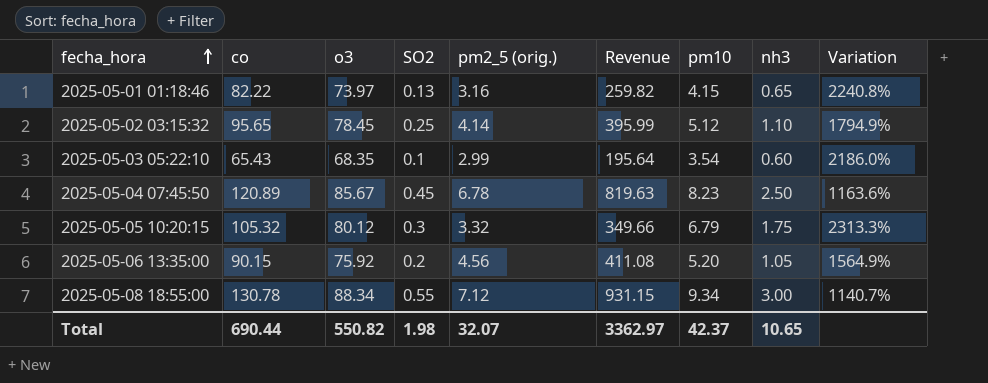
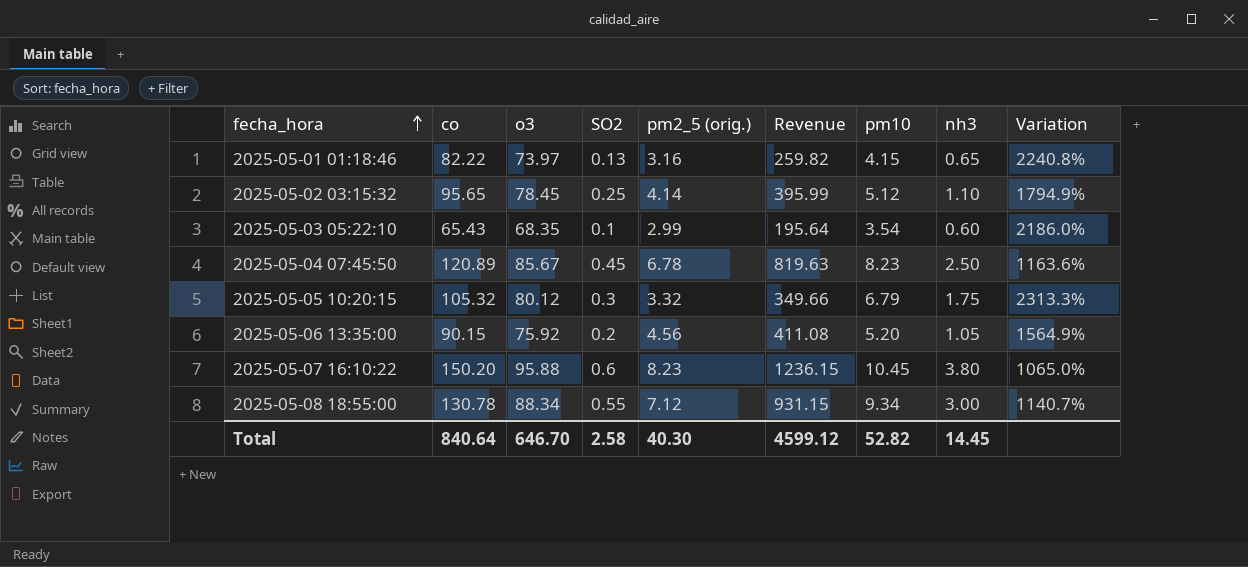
row 2025-05-07 16:10:22: none -> 150.20 | 95.88 | 0.6 | 8.23 | 1236.15 | 10.45 | 3.80 | 1065.0%
Total | co: 690.44 -> 840.64
Total | o3: 550.82 -> 646.70
Total | SO2: 1.98 -> 2.58
Total | pm2_5 (orig.): 32.07 -> 40.30
Total | Revenue: 3362.97 -> 4599.12
Total | pm10: 42.37 -> 52.82
Total | nh3: 10.65 -> 14.45

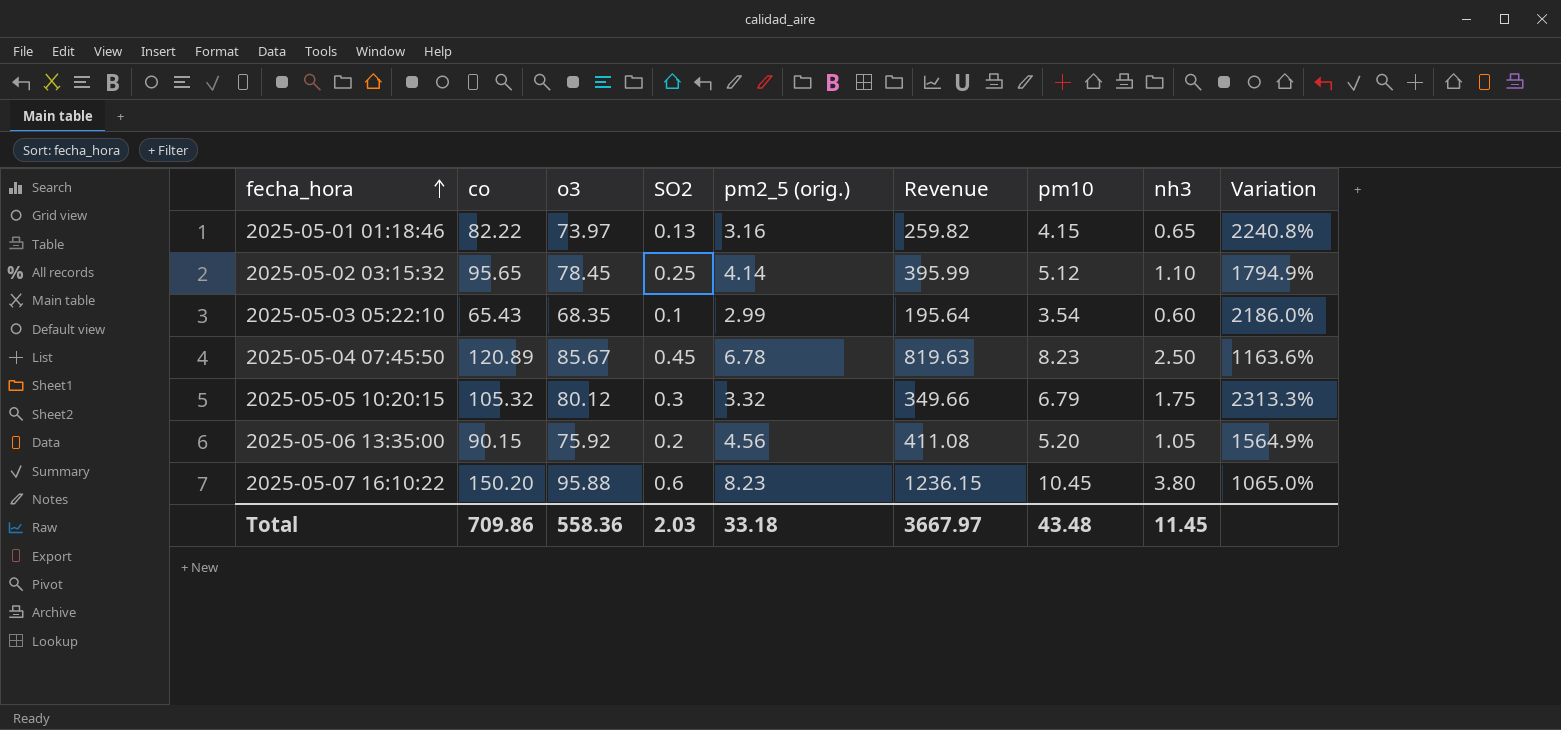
row 2025-05-08 18:55:00: 130.78 | 88.34 | 0.55 | 7.12 | 931.15 | 9.34 | 3.00 | 1140.7% -> none
Total | co: 840.64 -> 709.86
Total | o3: 646.70 -> 558.36
Total | SO2: 2.58 -> 2.03
Total | pm2_5 (orig.): 40.30 -> 33.18
Total | Revenue: 4599.12 -> 3667.97
Total | pm10: 52.82 -> 43.48
Total | nh3: 14.45 -> 11.45

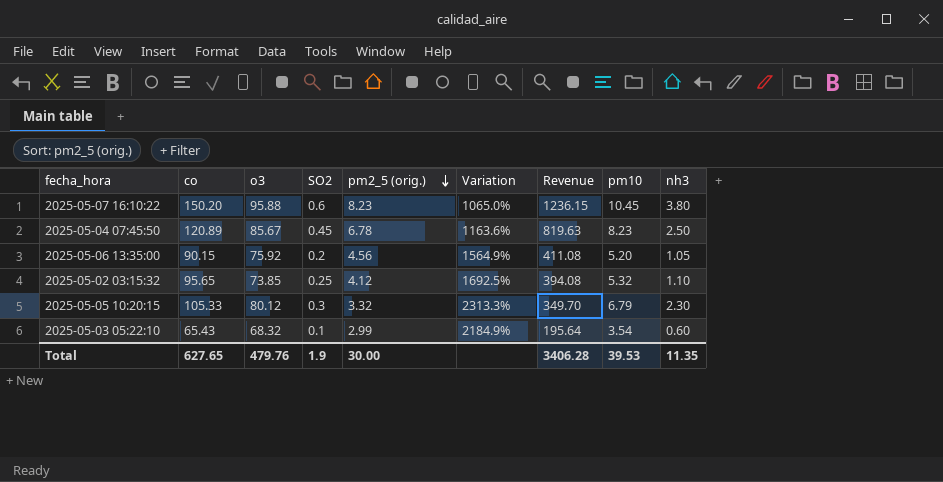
row order: fecha_hora ascending -> pm2_5 (orig.) descending
column Variation | position: 9 -> 6
row 2025-05-01 01:18:46: 82.22 | 73.97 | 0.13 | 3.16 | 259.82 | 4.15 | 0.65 | 2240.8% -> none
2025-05-02 03:15:32 | o3: 78.45 -> 73.85
2025-05-02 03:15:32 | pm2_5 (orig.): 4.14 -> 4.12
2025-05-02 03:15:32 | Variation: 1794.9% -> 1692.5%
2025-05-02 03:15:32 | Revenue: 395.99 -> 394.08
2025-05-02 03:15:32 | pm10: 5.12 -> 5.32
2025-05-05 10:20:15 | co: 105.32 -> 105.33
2025-05-05 10:20:15 | Revenue: 349.66 -> 349.70
2025-05-05 10:20:15 | nh3: 1.75 -> 2.30
2025-05-03 05:22:10 | o3: 68.35 -> 68.32
2025-05-03 05:22:10 | Variation: 2186.0% -> 2184.9%
Total | co: 709.86 -> 627.65
Total | o3: 558.36 -> 479.76
Total | SO2: 2.03 -> 1.9
Total | pm2_5 (orig.): 33.18 -> 30.00
Total | Revenue: 3667.97 -> 3406.28
Total | pm10: 43.48 -> 39.53
Total | nh3: 11.45 -> 11.35

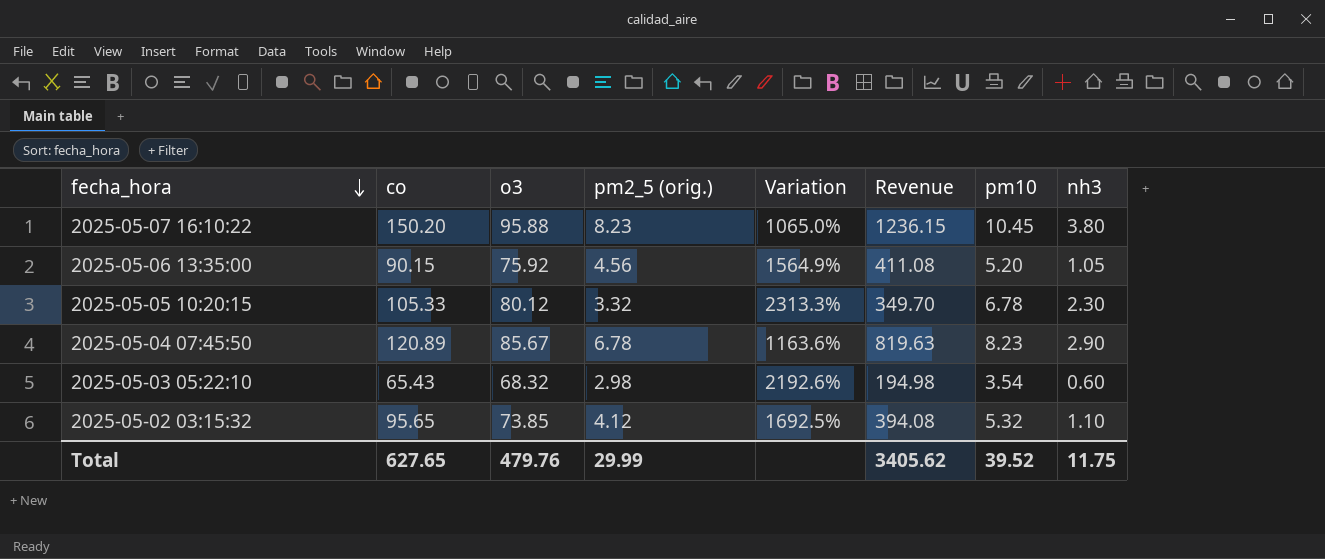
row order: pm2_5 (orig.) descending -> fecha_hora descending
column SO2 | position: 4 -> none
2025-05-05 10:20:15 | pm10: 6.79 -> 6.78
2025-05-04 07:45:50 | nh3: 2.50 -> 2.90
2025-05-03 05:22:10 | pm2_5 (orig.): 2.99 -> 2.98
2025-05-03 05:22:10 | Variation: 2184.9% -> 2192.6%
2025-05-03 05:22:10 | Revenue: 195.64 -> 194.98
Total | pm2_5 (orig.): 30.00 -> 29.99
Total | Revenue: 3406.28 -> 3405.62
Total | pm10: 39.53 -> 39.52
Total | nh3: 11.35 -> 11.75

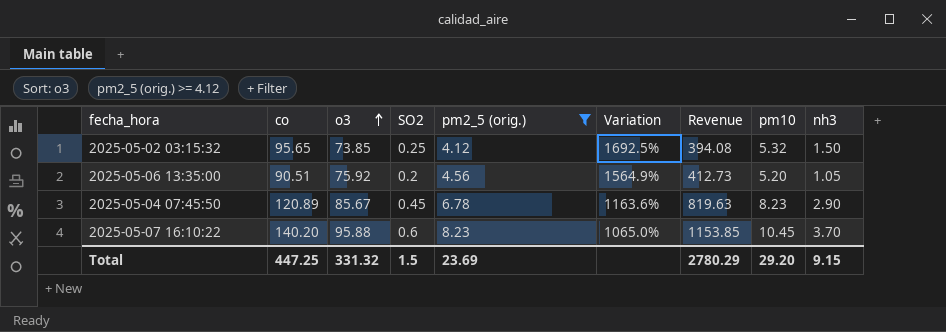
filter: none -> pm2_5 (orig.) >= 4.12
row order: fecha_hora descending -> o3 ascending
column SO2 | position: none -> 4
2025-05-02 03:15:32 | nh3: 1.10 -> 1.50
2025-05-06 13:35:00 | co: 90.15 -> 90.51
2025-05-06 13:35:00 | Revenue: 411.08 -> 412.73
2025-05-07 16:10:22 | co: 150.20 -> 140.20
2025-05-07 16:10:22 | Revenue: 1236.15 -> 1153.85
2025-05-07 16:10:22 | nh3: 3.80 -> 3.70
Total | co: 627.65 -> 447.25
Total | o3: 479.76 -> 331.32
Total | pm2_5 (orig.): 29.99 -> 23.69
Total | Revenue: 3405.62 -> 2780.29
Total | pm10: 39.52 -> 29.20
Total | nh3: 11.75 -> 9.15

